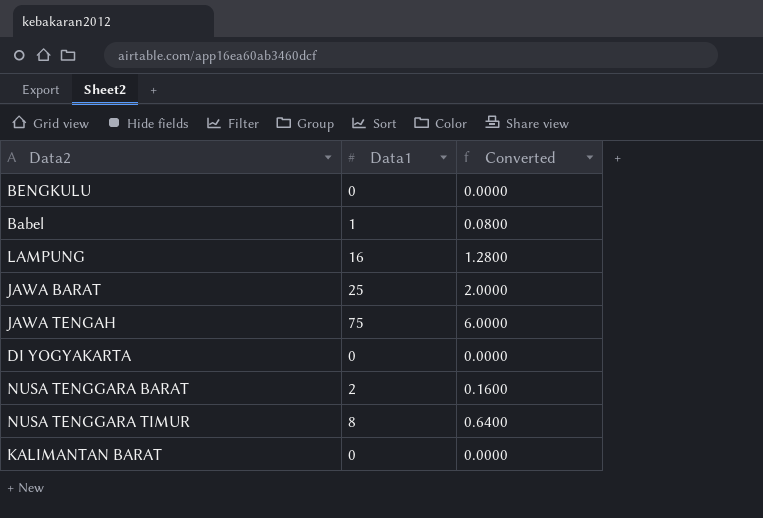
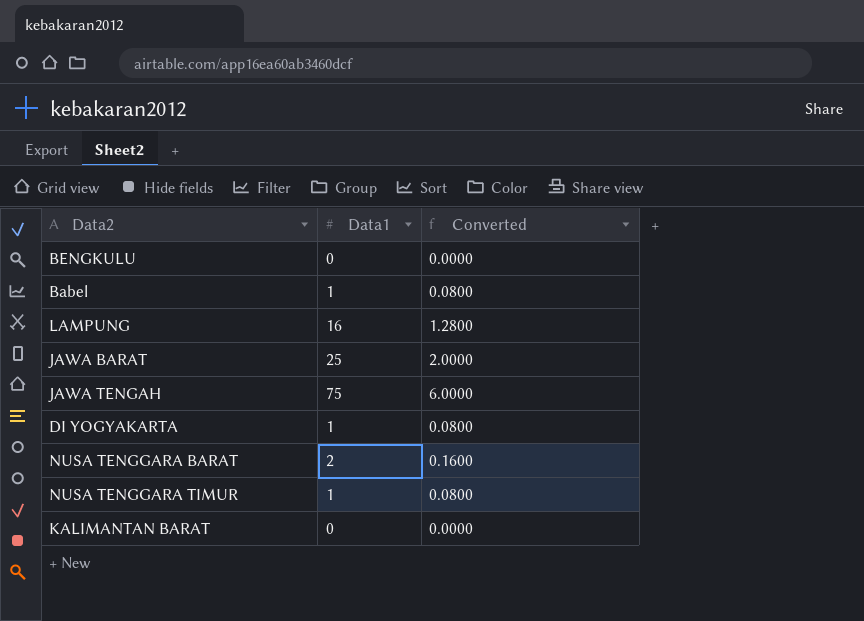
DI YOGYAKARTA | Data1: 0 -> 1
DI YOGYAKARTA | Converted: 0.0000 -> 0.0800
NUSA TENGGARA TIMUR | Data1: 8 -> 1
NUSA TENGGARA TIMUR | Converted: 0.6400 -> 0.0800

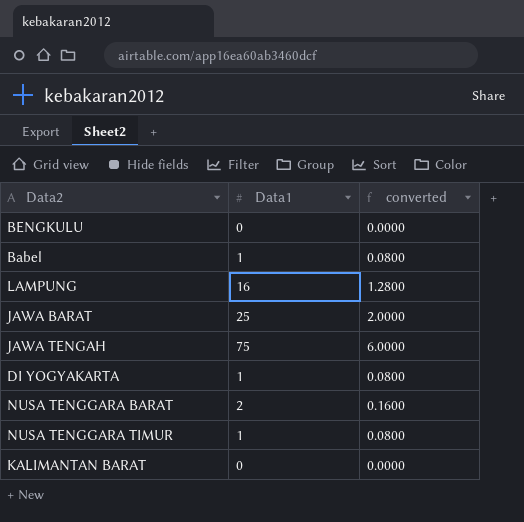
column name: Converted -> converted

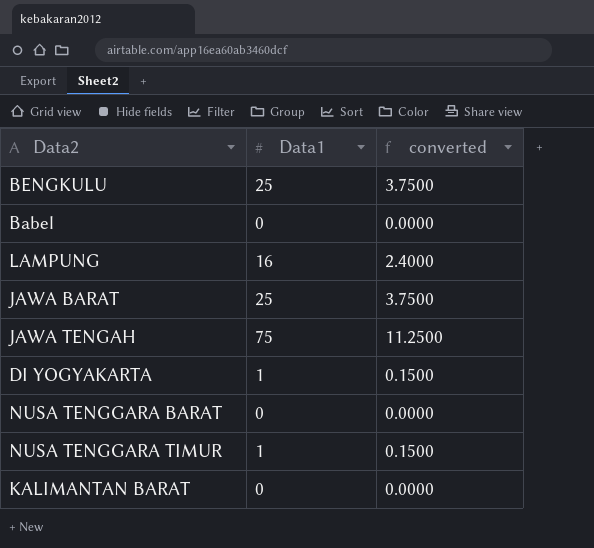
column converted | formula: [Data1] * 0.08 -> [Data1] * 0.15
BENGKULU | Data1: 0 -> 25
Babel | Data1: 1 -> 0
NUSA TENGGARA BARAT | Data1: 2 -> 0

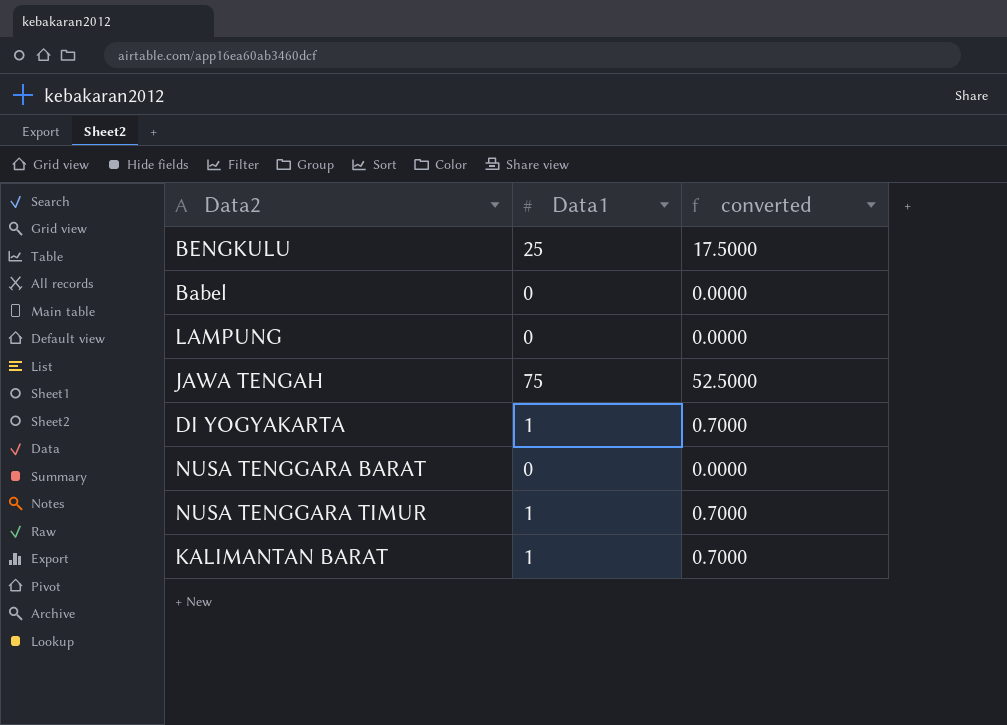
column converted | formula: [Data1] * 0.15 -> [Data1] * 0.7
row JAWA BARAT: 25 | 3.7500 -> none
LAMPUNG | Data1: 16 -> 0
KALIMANTAN BARAT | Data1: 0 -> 1

